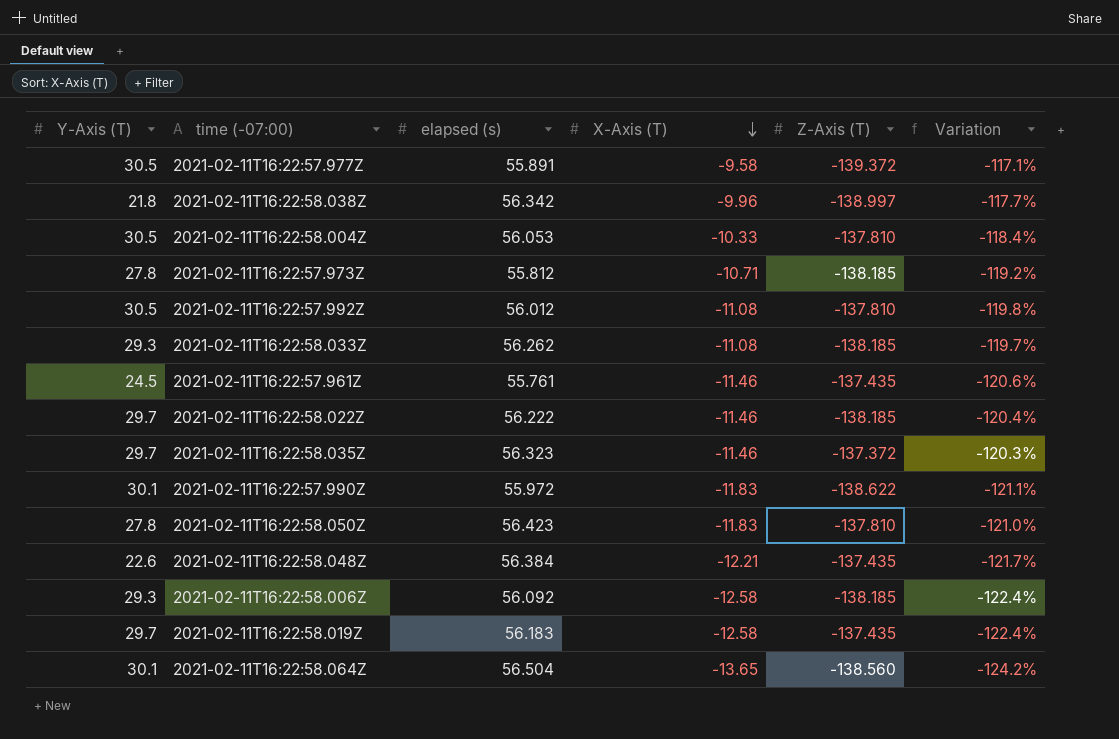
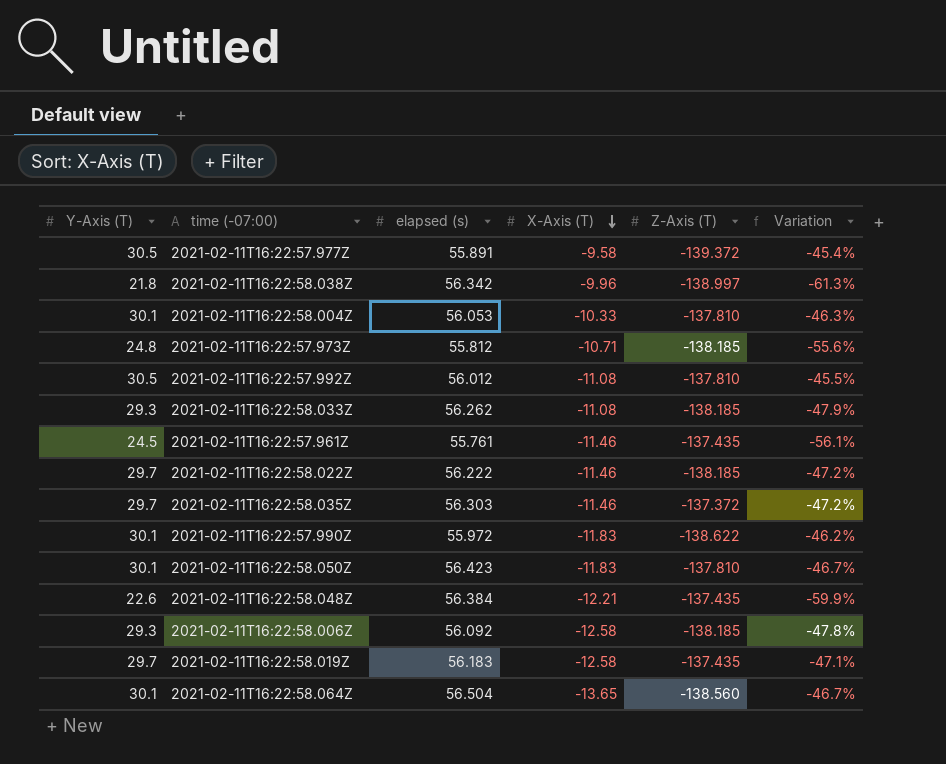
column Variation | formula: ([X-Axis (T)] - [elapsed (s)]) / [elapsed (s)] -> ([Y-Axis (T)] - [elapsed (s)]) / [elapsed (s)]
2021-02-11T16:22:58.004Z | Y-Axis (T): 30.5 -> 30.1
2021-02-11T16:22:57.973Z | Y-Axis (T): 27.8 -> 24.8
2021-02-11T16:22:58.035Z | elapsed (s): 56.323 -> 56.303
2021-02-11T16:22:58.050Z | Y-Axis (T): 27.8 -> 30.1

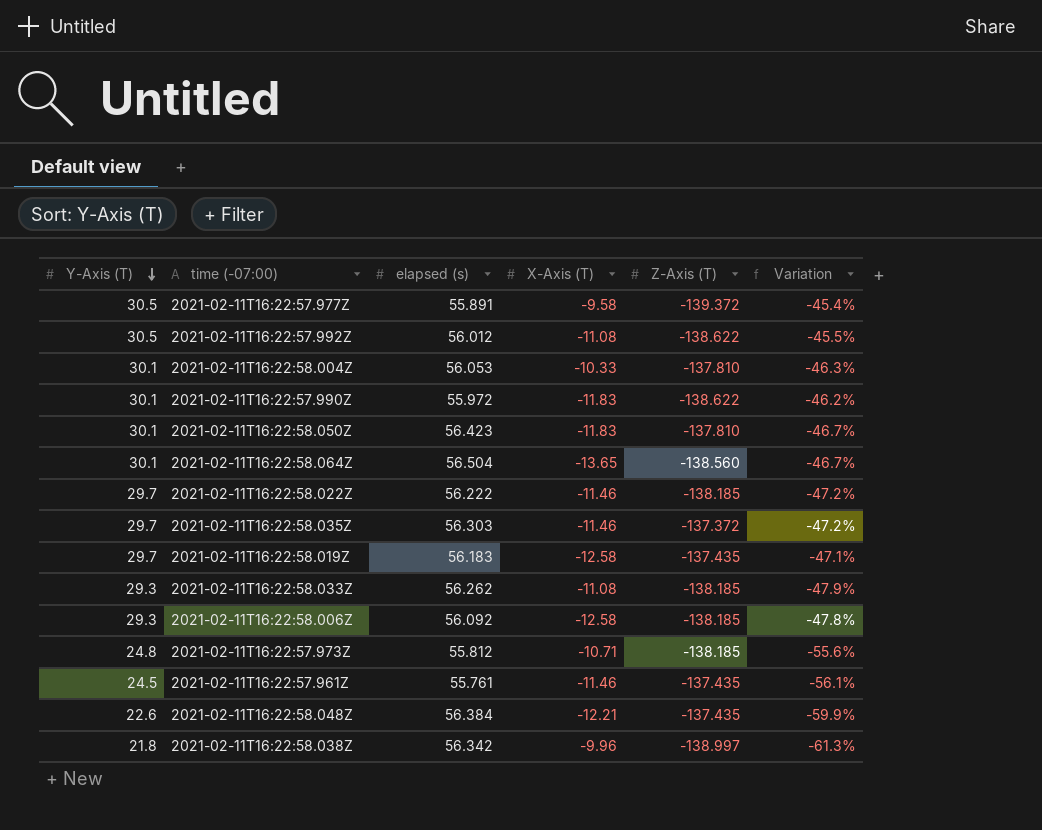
row order: X-Axis (T) descending -> Y-Axis (T) descending
2021-02-11T16:22:57.992Z | Z-Axis (T): -137.810 -> -138.622

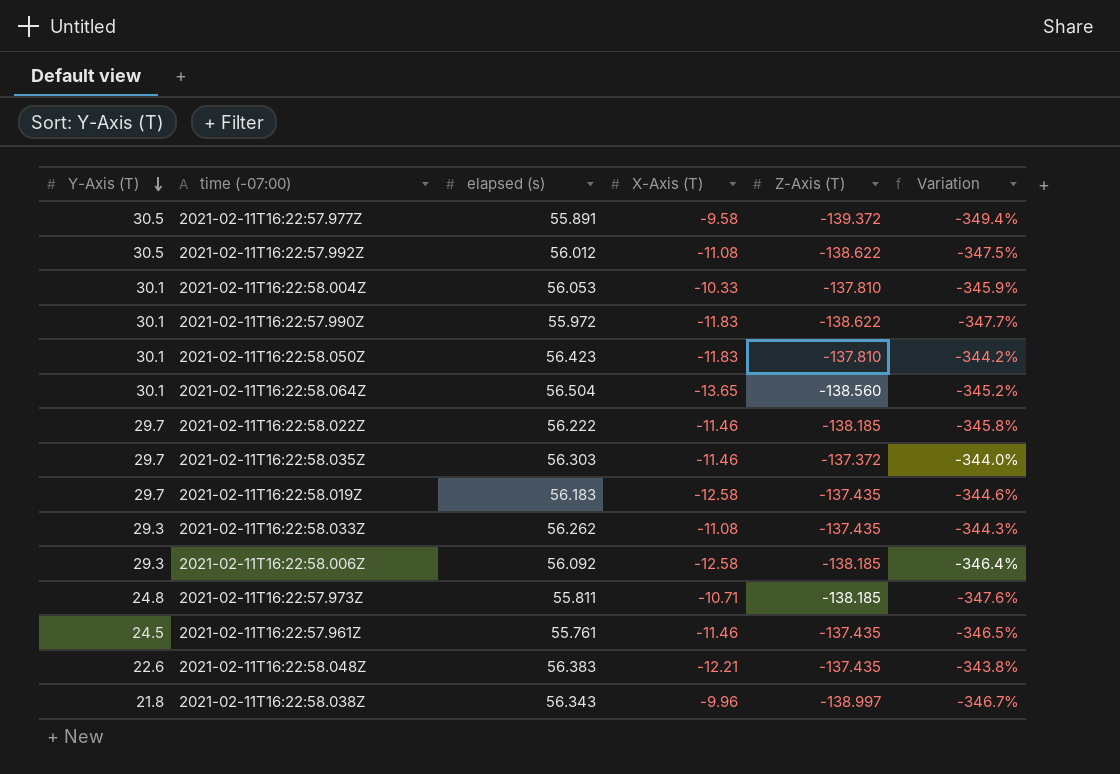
column Variation | formula: ([Y-Axis (T)] - [elapsed (s)]) / [elapsed (s)] -> ([Z-Axis (T)] - [elapsed (s)]) / [elapsed (s)]
2021-02-11T16:22:58.033Z | Z-Axis (T): -138.185 -> -137.435
2021-02-11T16:22:57.973Z | elapsed (s): 55.812 -> 55.811
2021-02-11T16:22:58.048Z | elapsed (s): 56.384 -> 56.383
2021-02-11T16:22:58.038Z | elapsed (s): 56.342 -> 56.343

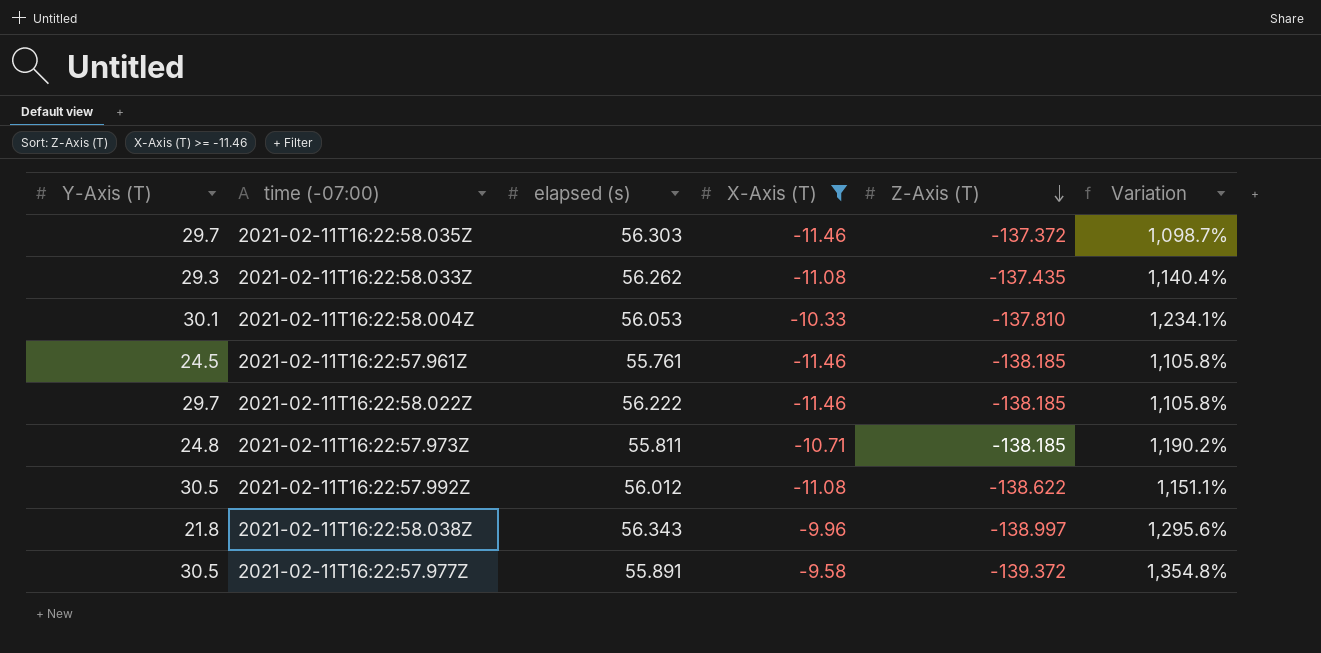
filter: none -> X-Axis (T) >= -11.46
row order: Y-Axis (T) descending -> Z-Axis (T) descending
column Variation | formula: ([Z-Axis (T)] - [elapsed (s)]) / [elapsed (s)] -> ([Z-Axis (T)] - [X-Axis (T)]) / [X-Axis (T)]
2021-02-11T16:22:57.961Z | Z-Axis (T): -137.435 -> -138.185

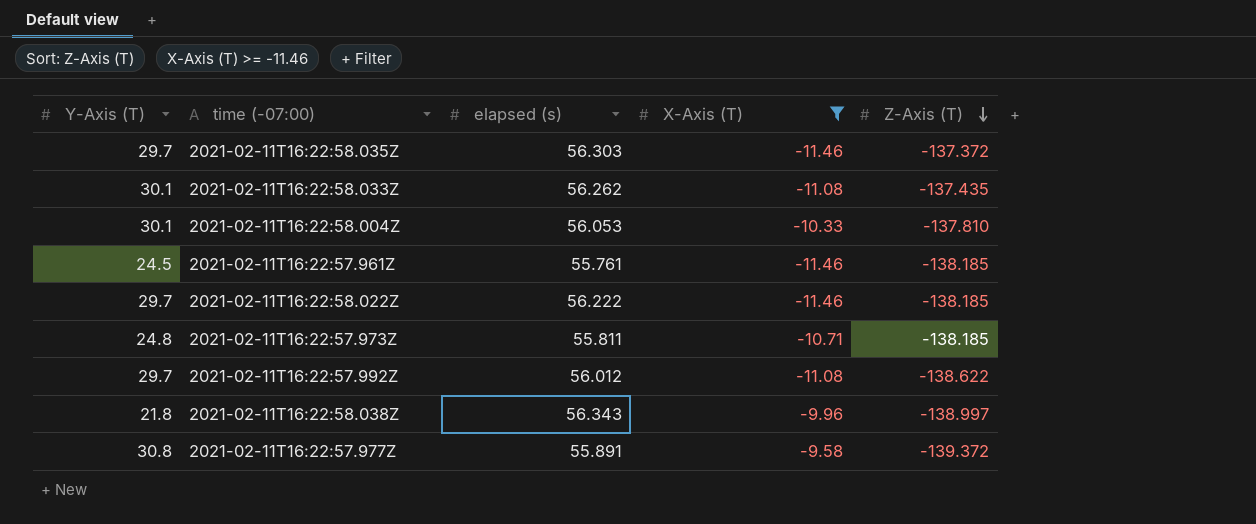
column Variation | formula: ([Z-Axis (T)] - [X-Axis (T)]) / [X-Axis (T)] -> none
2021-02-11T16:22:58.033Z | Y-Axis (T): 29.3 -> 30.1
2021-02-11T16:22:57.992Z | Y-Axis (T): 30.5 -> 29.7
2021-02-11T16:22:57.977Z | Y-Axis (T): 30.5 -> 30.8

